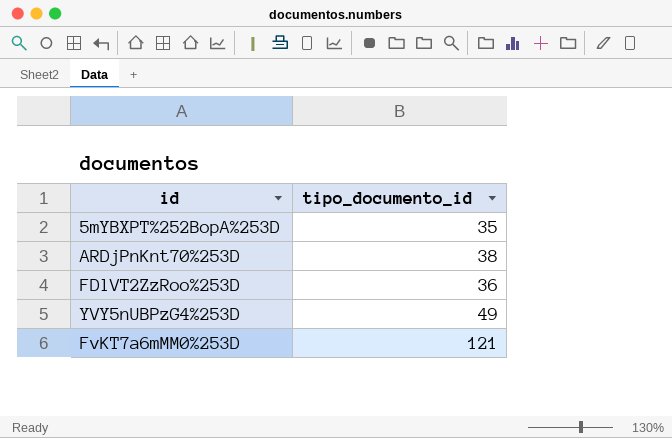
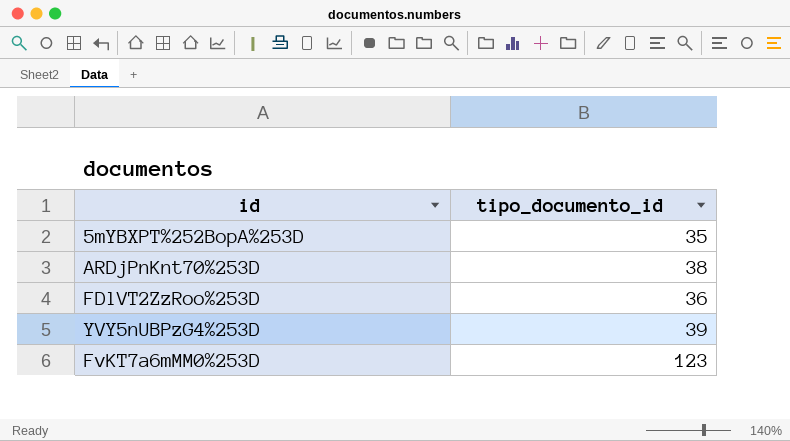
YVY5nUBPzG4%253D | tipo_documento_id: 49 -> 39
FvKT7a6mMM0%253D | tipo_documento_id: 121 -> 123

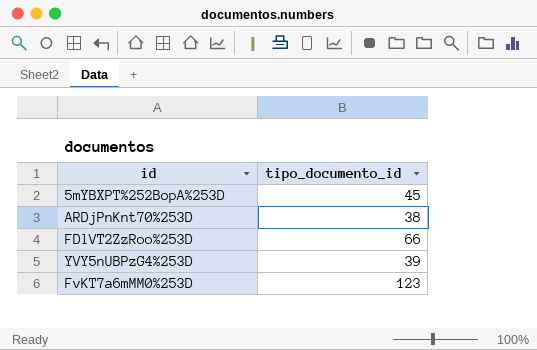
5mYBXPT%252BopA%253D | tipo_documento_id: 35 -> 45
FDlVT2ZzRoo%253D | tipo_documento_id: 36 -> 66

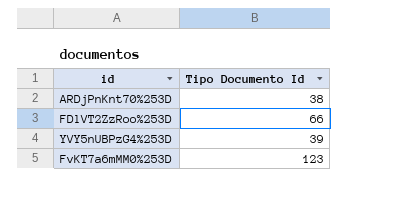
column name: tipo_documento_id -> Tipo Documento Id
row 5mYBXPT%252BopA%253D: 45 -> none

